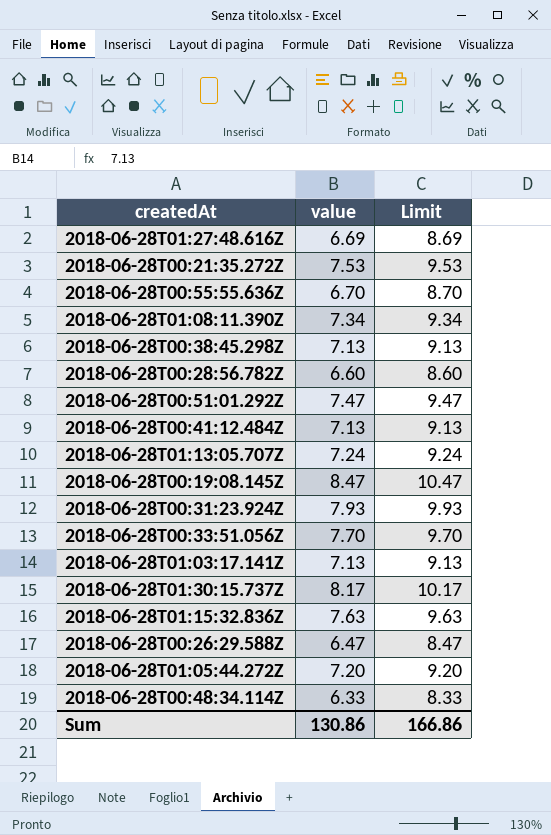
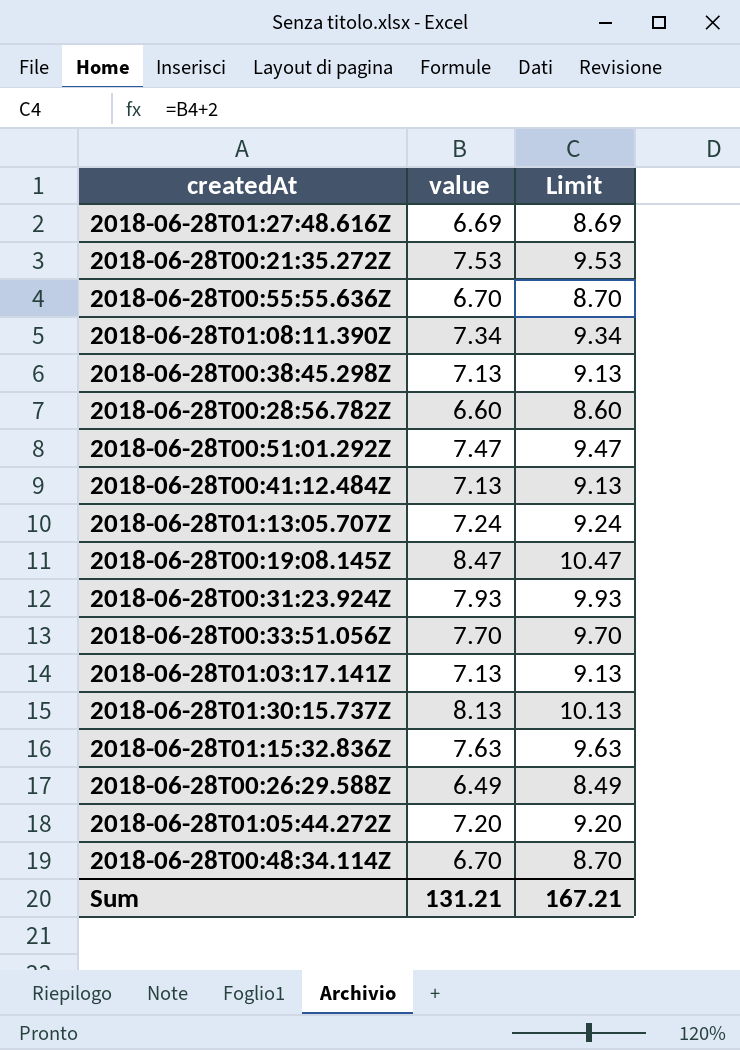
2018-06-28T01:30:15.737Z | value: 8.17 -> 8.13
2018-06-28T01:30:15.737Z | Limit: 10.17 -> 10.13
2018-06-28T00:26:29.588Z | value: 6.47 -> 6.49
2018-06-28T00:26:29.588Z | Limit: 8.47 -> 8.49
2018-06-28T00:48:34.114Z | value: 6.33 -> 6.70
2018-06-28T00:48:34.114Z | Limit: 8.33 -> 8.70
Sum | value: 130.86 -> 131.21
Sum | Limit: 166.86 -> 167.21

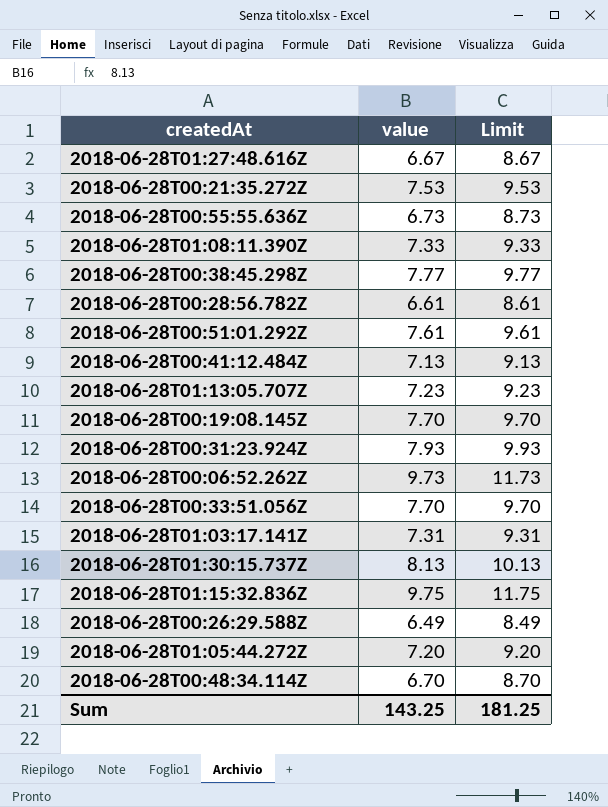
2018-06-28T01:27:48.616Z | value: 6.69 -> 6.67
2018-06-28T01:27:48.616Z | Limit: 8.69 -> 8.67
2018-06-28T00:55:55.636Z | value: 6.70 -> 6.73
2018-06-28T00:55:55.636Z | Limit: 8.70 -> 8.73
2018-06-28T01:08:11.390Z | value: 7.34 -> 7.33
2018-06-28T01:08:11.390Z | Limit: 9.34 -> 9.33
2018-06-28T00:38:45.298Z | value: 7.13 -> 7.77
2018-06-28T00:38:45.298Z | Limit: 9.13 -> 9.77
2018-06-28T00:28:56.782Z | value: 6.60 -> 6.61
2018-06-28T00:28:56.782Z | Limit: 8.60 -> 8.61
2018-06-28T00:51:01.292Z | value: 7.47 -> 7.61
2018-06-28T00:51:01.292Z | Limit: 9.47 -> 9.61
2018-06-28T01:13:05.707Z | value: 7.24 -> 7.23
2018-06-28T01:13:05.707Z | Limit: 9.24 -> 9.23
2018-06-28T00:19:08.145Z | value: 8.47 -> 7.70
2018-06-28T00:19:08.145Z | Limit: 10.47 -> 9.70
row 2018-06-28T00:06:52.262Z: none -> 9.73 | 11.73
2018-06-28T01:03:17.141Z | value: 7.13 -> 7.31
2018-06-28T01:03:17.141Z | Limit: 9.13 -> 9.31
2018-06-28T01:15:32.836Z | value: 7.63 -> 9.75
2018-06-28T01:15:32.836Z | Limit: 9.63 -> 11.75
Sum | value: 131.21 -> 143.25
Sum | Limit: 167.21 -> 181.25

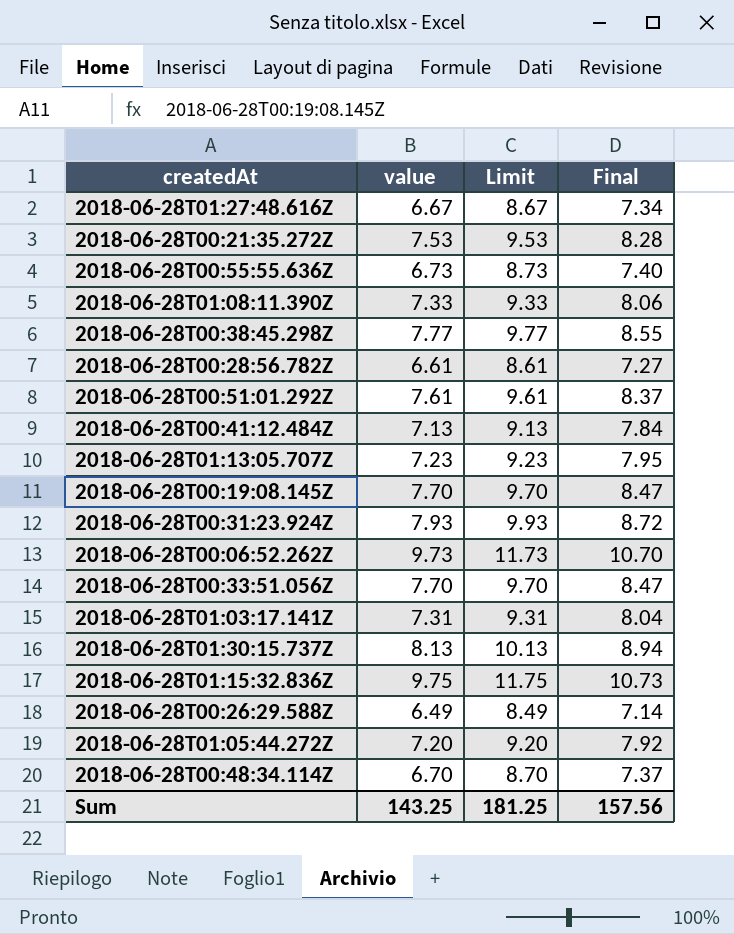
column Final | formula: none -> [value] * 1.1

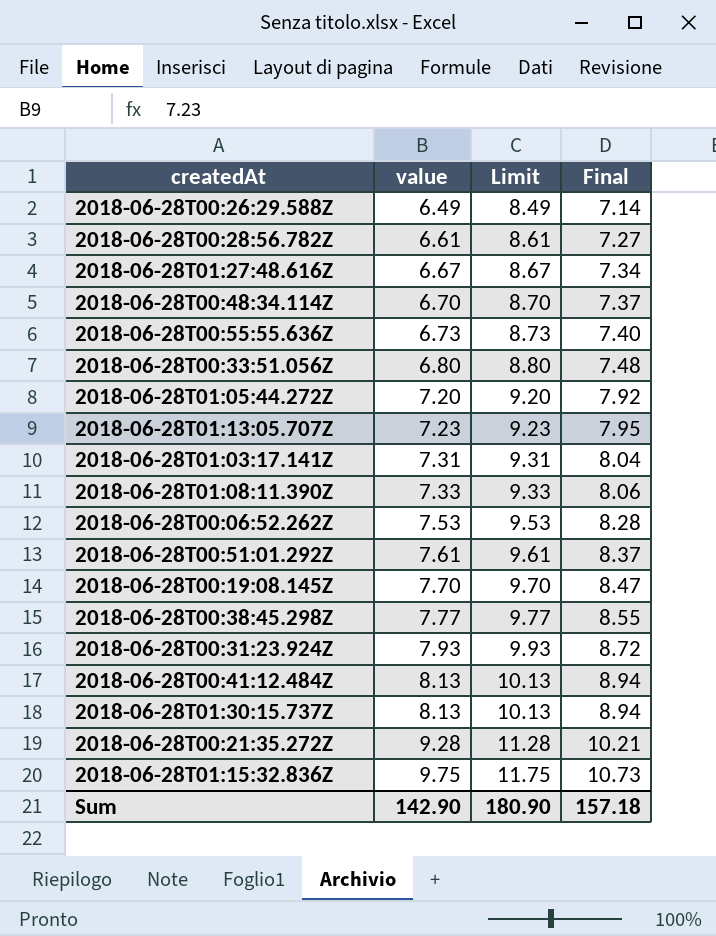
row order: none -> value ascending
2018-06-28T00:33:51.056Z | value: 7.70 -> 6.80
2018-06-28T00:33:51.056Z | Limit: 9.70 -> 8.80
2018-06-28T00:33:51.056Z | Final: 8.47 -> 7.48
2018-06-28T00:06:52.262Z | value: 9.73 -> 7.53
2018-06-28T00:06:52.262Z | Limit: 11.73 -> 9.53
2018-06-28T00:06:52.262Z | Final: 10.70 -> 8.28
2018-06-28T00:41:12.484Z | value: 7.13 -> 8.13
2018-06-28T00:41:12.484Z | Limit: 9.13 -> 10.13
2018-06-28T00:41:12.484Z | Final: 7.84 -> 8.94
2018-06-28T00:21:35.272Z | value: 7.53 -> 9.28
2018-06-28T00:21:35.272Z | Limit: 9.53 -> 11.28
2018-06-28T00:21:35.272Z | Final: 8.28 -> 10.21
Sum | value: 143.25 -> 142.90
Sum | Limit: 181.25 -> 180.90
Sum | Final: 157.56 -> 157.18

